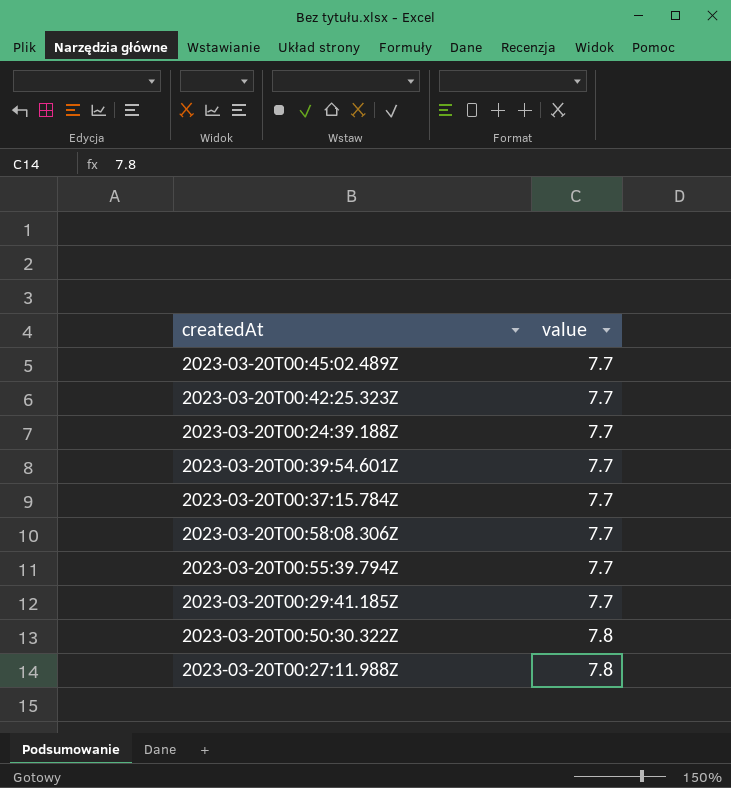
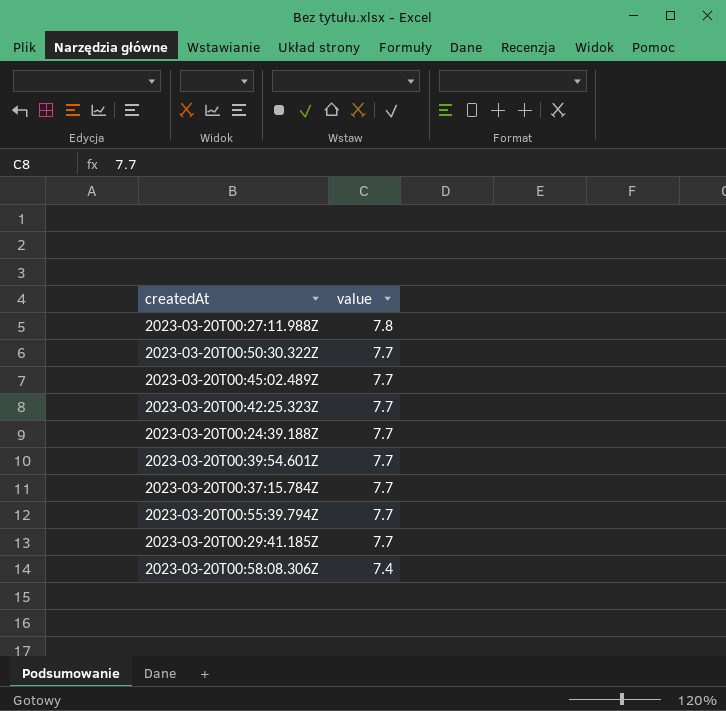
row order: value ascending -> value descending
2023-03-20T00:50:30.322Z | value: 7.8 -> 7.7
2023-03-20T00:58:08.306Z | value: 7.7 -> 7.4

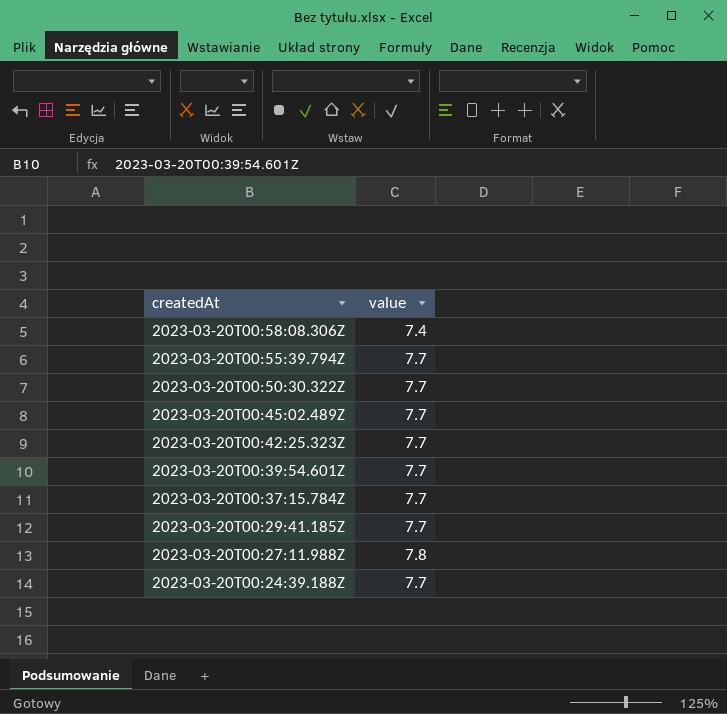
row order: value descending -> createdAt descending

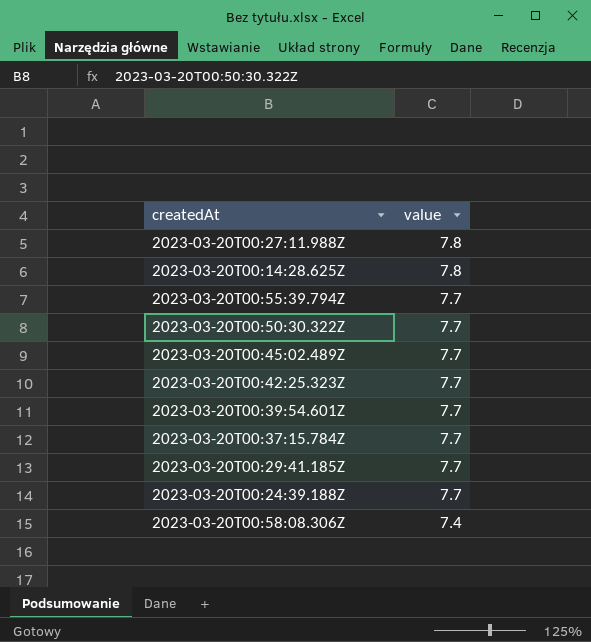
row order: createdAt descending -> value descending
row 2023-03-20T00:14:28.625Z: none -> 7.8

